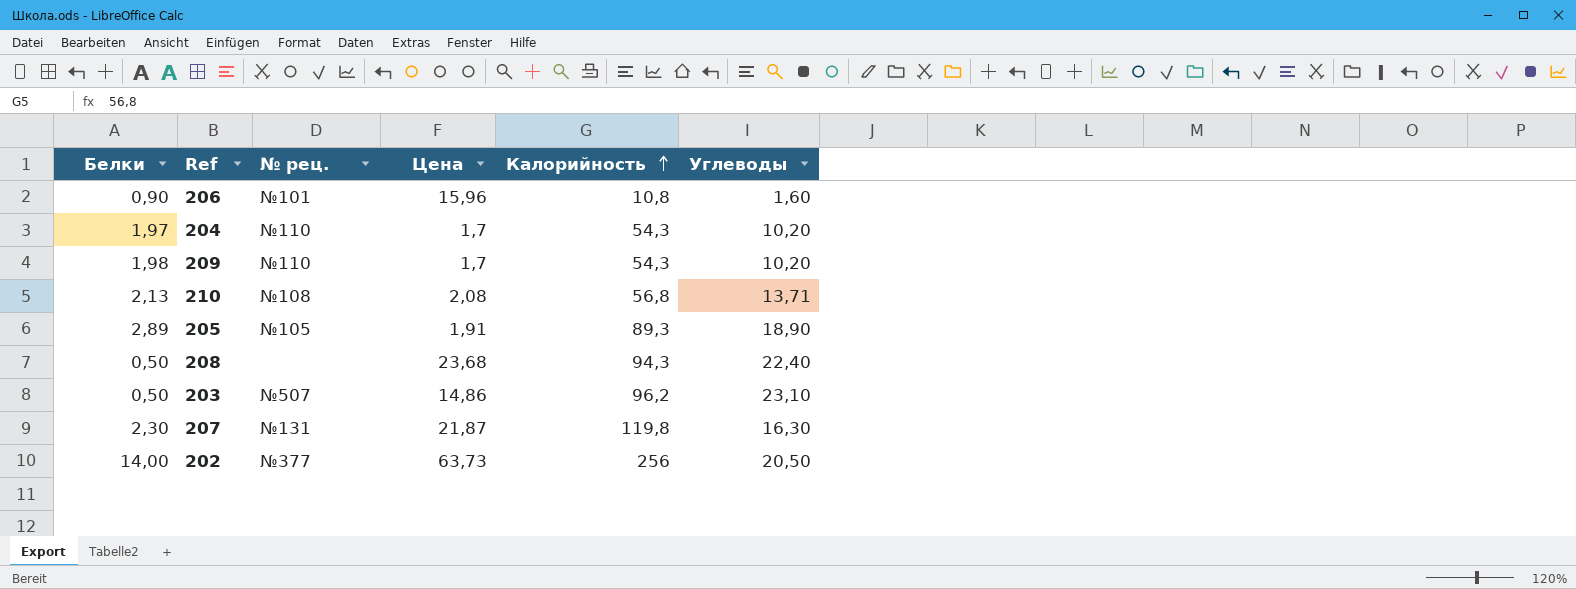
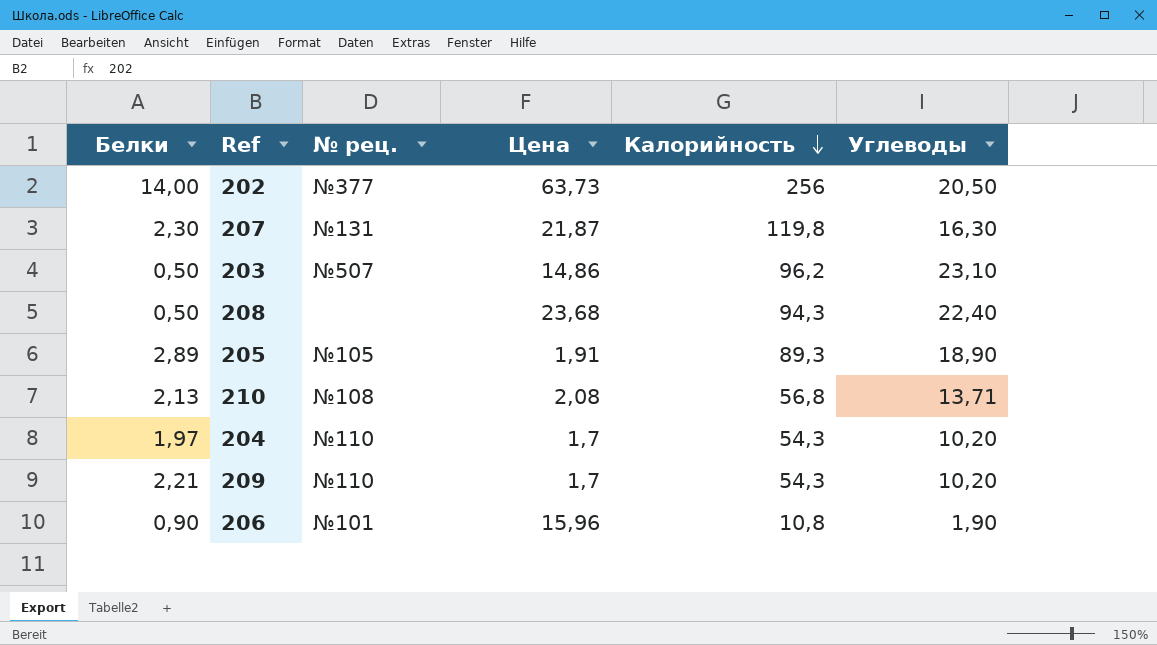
row order: Калорийность ascending -> Калорийность descending
209 | Белки: 1,98 -> 2,21
206 | Углеводы: 1,60 -> 1,90

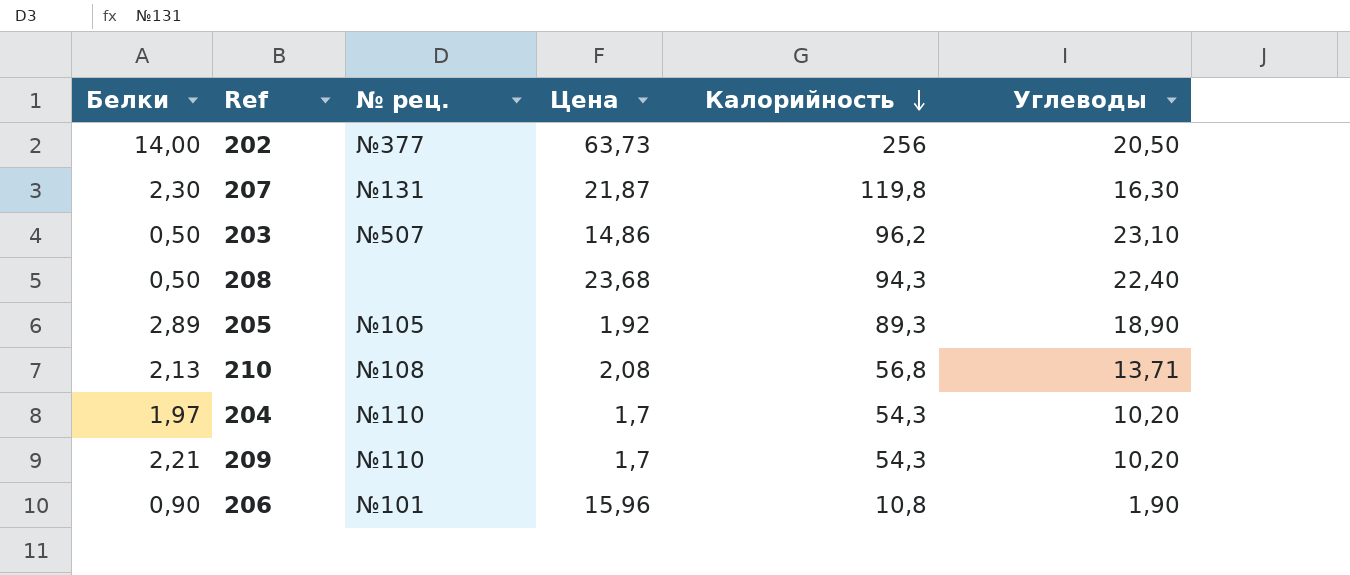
205 | Цена: 1,91 -> 1,92

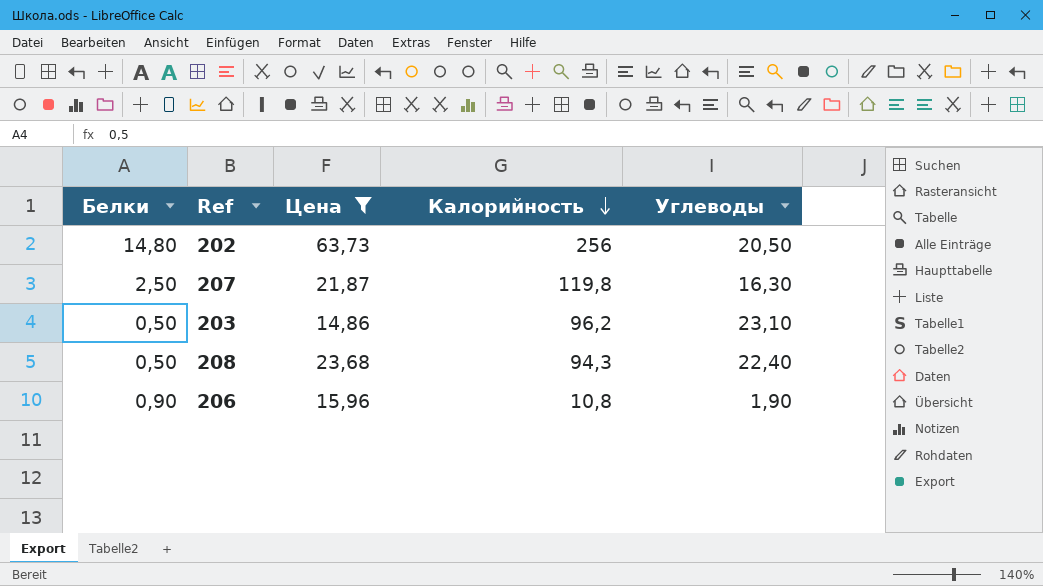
filter: none -> Цена >= 14,86
column № рец. | position: 3 -> none
202 | Белки: 14,00 -> 14,80
207 | Белки: 2,30 -> 2,50

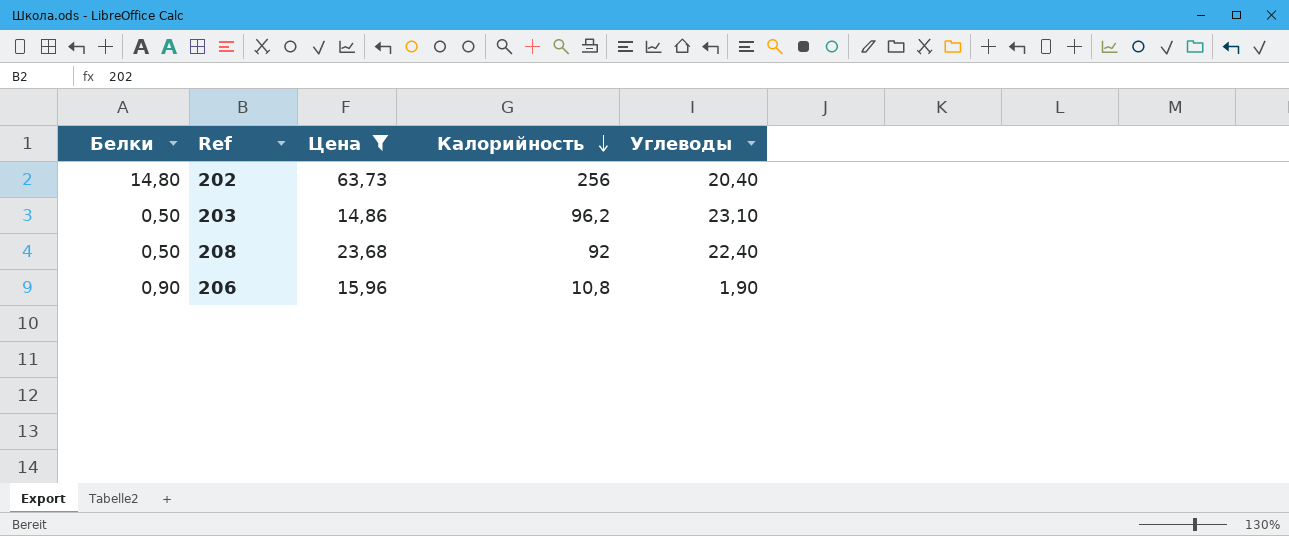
row 207: 2,50 | 21,87 | 119,8 | 16,30 -> none
202 | Углеводы: 20,50 -> 20,40
208 | Калорийность: 94,3 -> 92

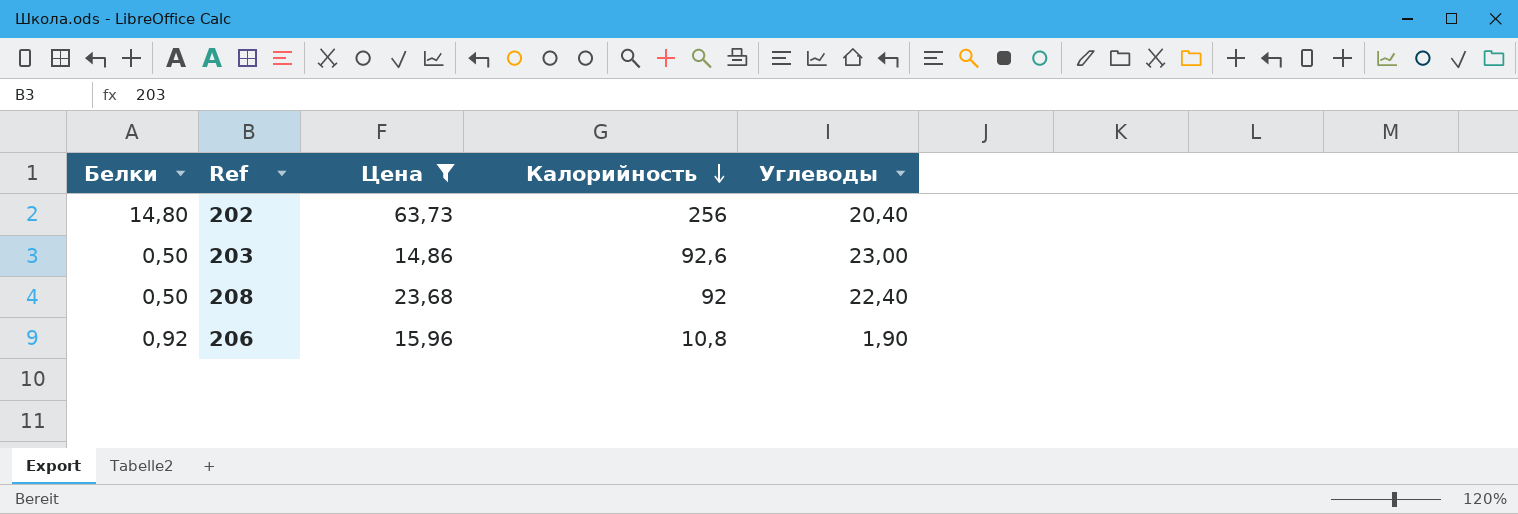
203 | Калорийность: 96,2 -> 92,6
203 | Углеводы: 23,10 -> 23,00
206 | Белки: 0,90 -> 0,92

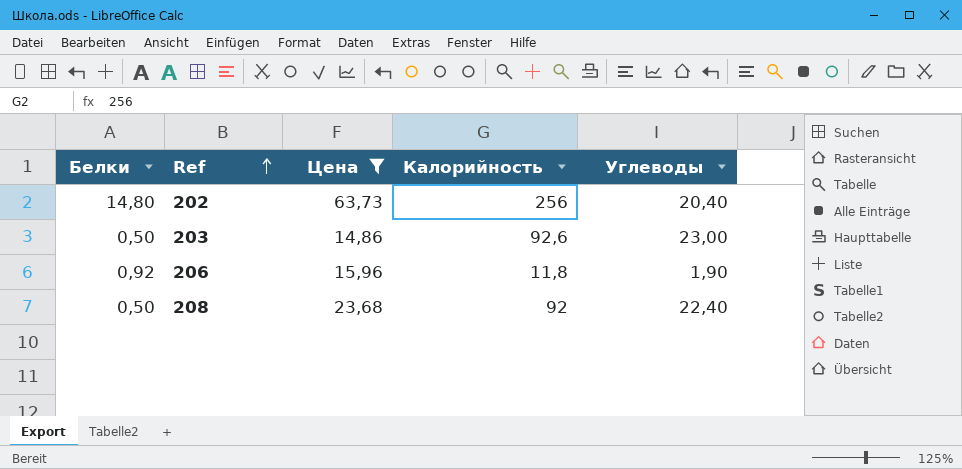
row order: Калорийность descending -> Ref ascending
206 | Калорийность: 10,8 -> 11,8

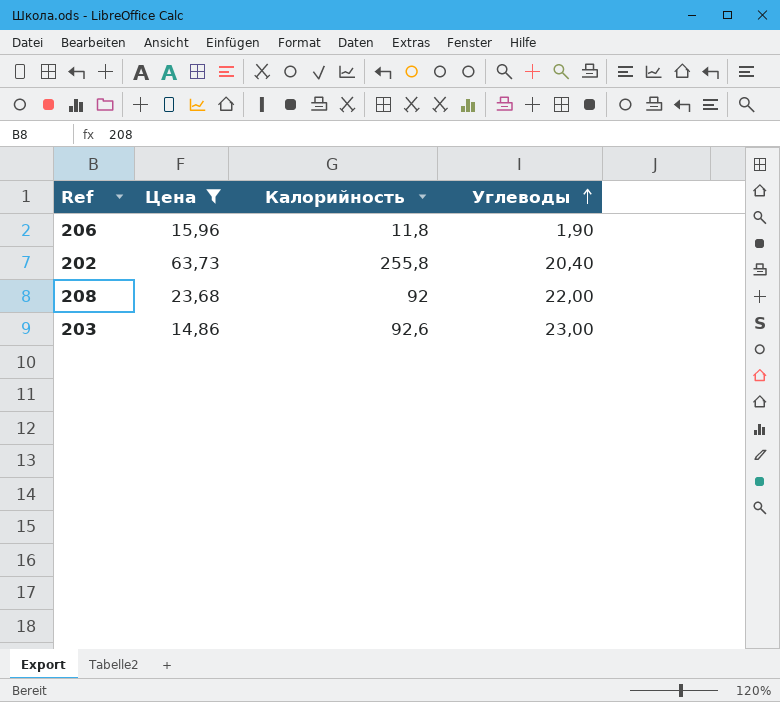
row order: Ref ascending -> Углеводы ascending
column Белки | position: 1 -> none
202 | Калорийность: 256 -> 255,8
208 | Углеводы: 22,40 -> 22,00

